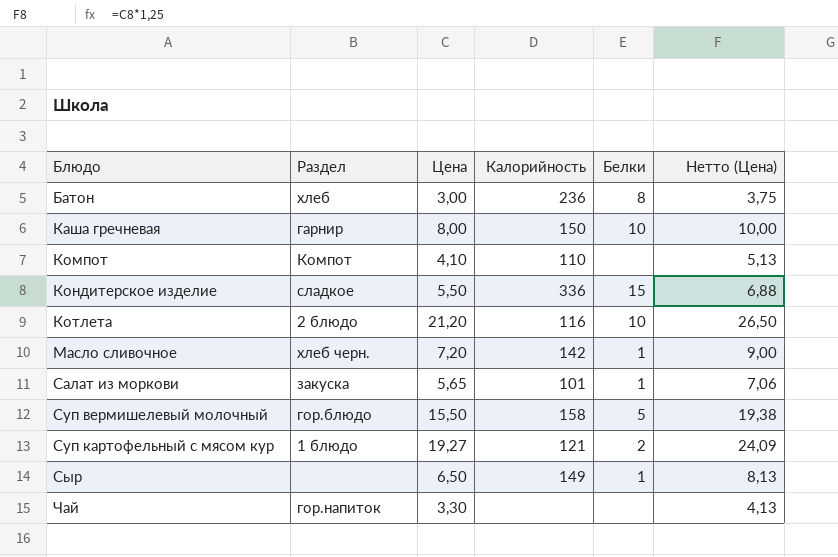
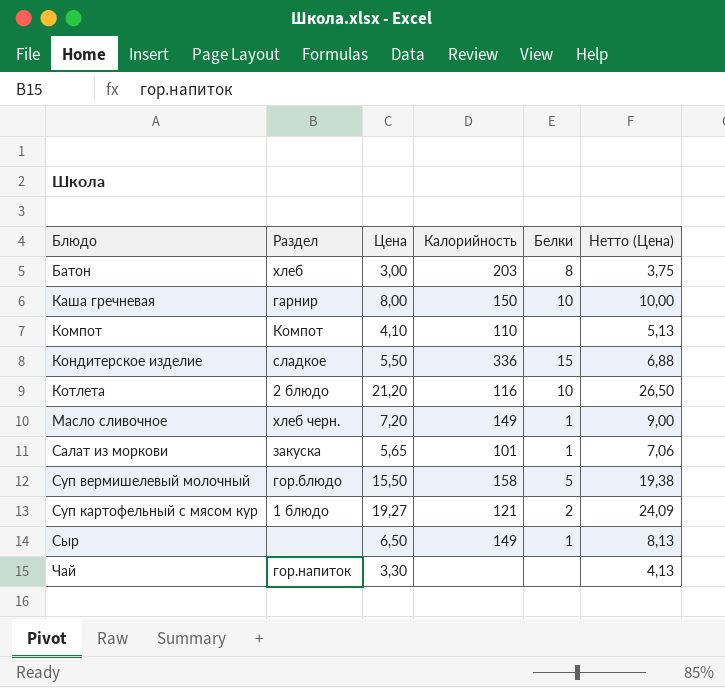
Батон | Калорийность: 236 -> 203
Масло сливочное | Калорийность: 142 -> 149

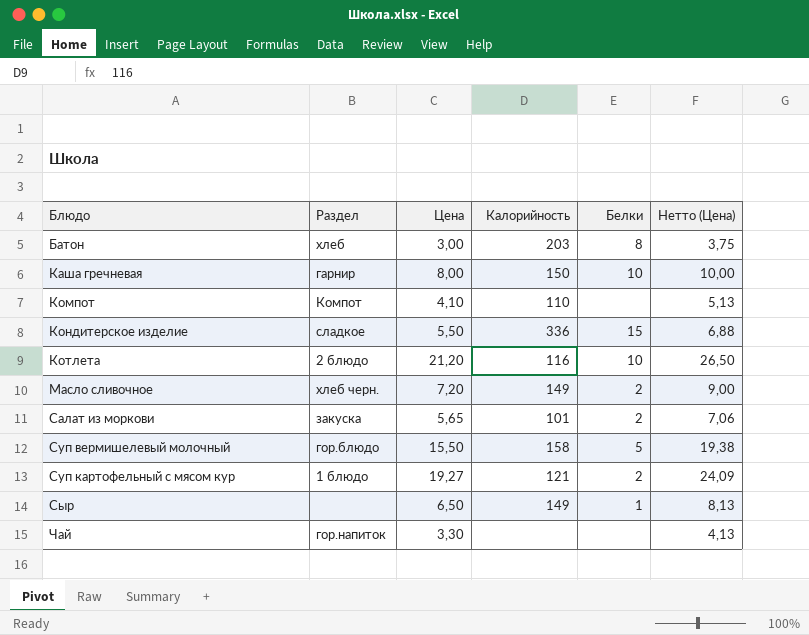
Масло сливочное | Белки: 1 -> 2
Салат из моркови | Белки: 1 -> 2

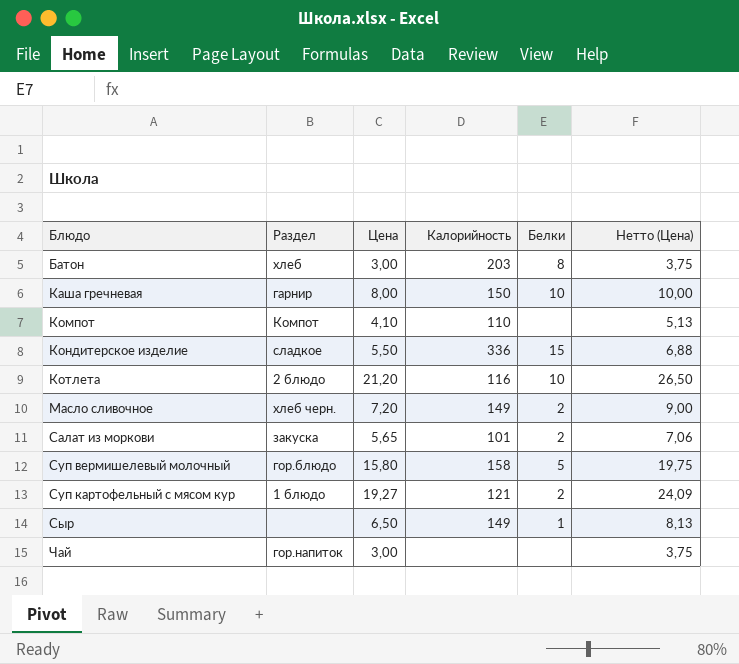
Суп вермишелевый молочный | Цена: 15,50 -> 15,80
Суп вермишелевый молочный | Нетто (Цена): 19,38 -> 19,75
Чай | Цена: 3,30 -> 3,00
Чай | Нетто (Цена): 4,13 -> 3,75

